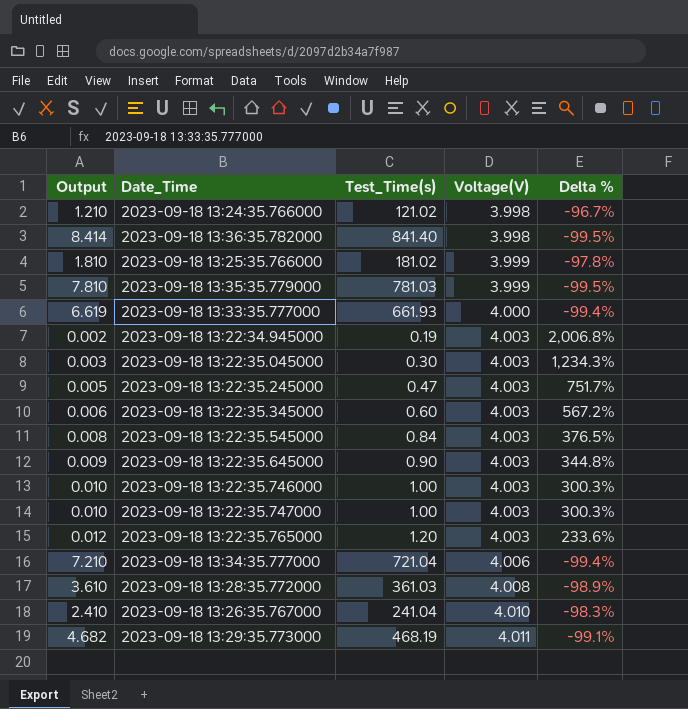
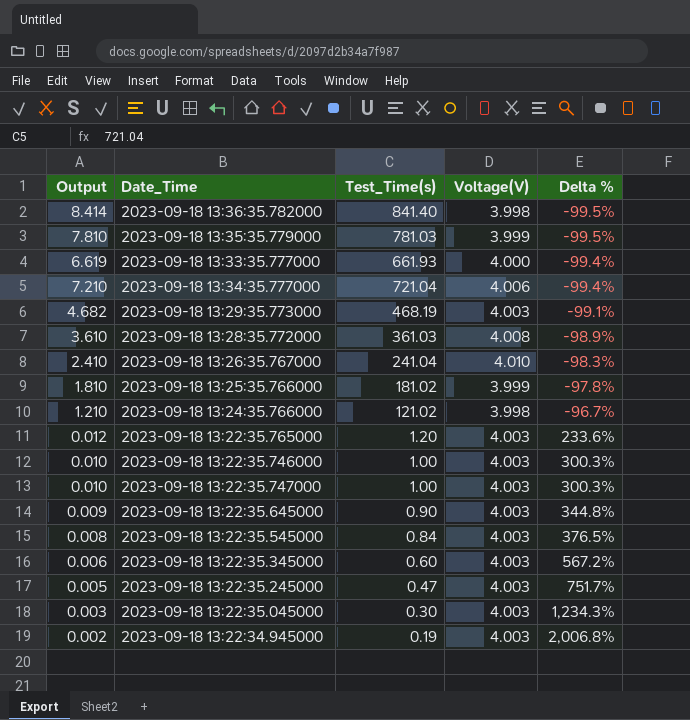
row order: Voltage(V) ascending -> Delta % ascending
2023-09-18 13:29:35.773000 | Voltage(V): 4.011 -> 4.003

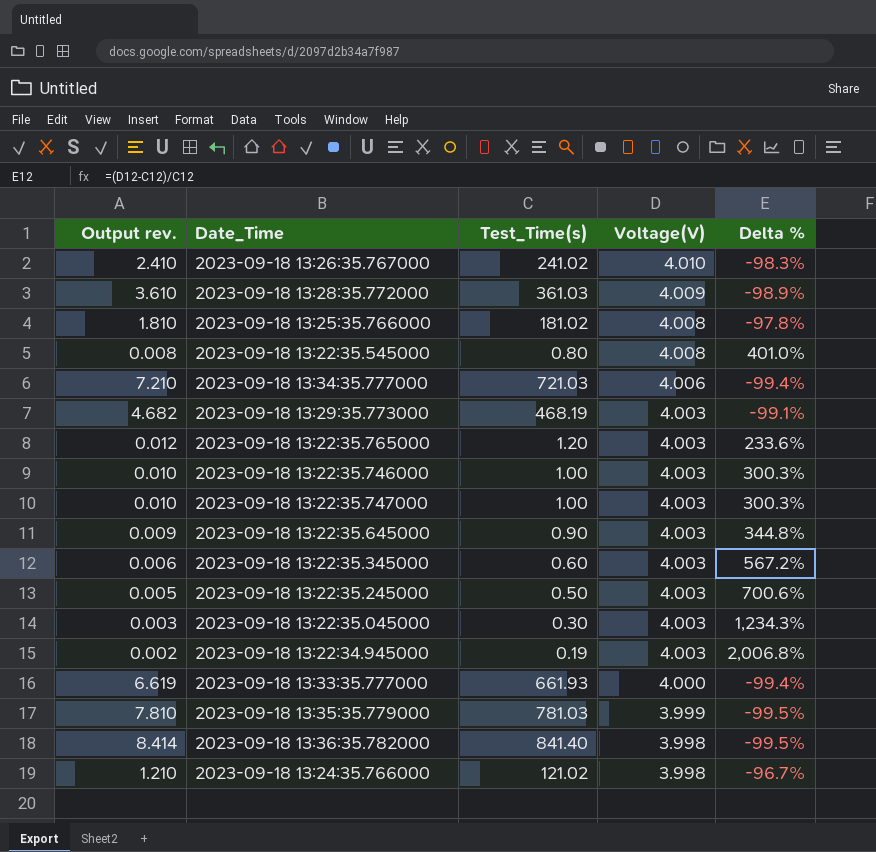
row order: Delta % ascending -> Voltage(V) descending
column name: Output -> Output rev.
2023-09-18 13:26:35.767000 | Test_Time(s): 241.04 -> 241.02
2023-09-18 13:28:35.772000 | Voltage(V): 4.008 -> 4.009
2023-09-18 13:25:35.766000 | Voltage(V): 3.999 -> 4.008
2023-09-18 13:22:35.545000 | Test_Time(s): 0.84 -> 0.80
2023-09-18 13:22:35.545000 | Voltage(V): 4.003 -> 4.008
2023-09-18 13:22:35.545000 | Delta %: 376.5% -> 401.0%
2023-09-18 13:34:35.777000 | Test_Time(s): 721.04 -> 721.03
2023-09-18 13:22:35.245000 | Test_Time(s): 0.47 -> 0.50
2023-09-18 13:22:35.245000 | Delta %: 751.7% -> 700.6%

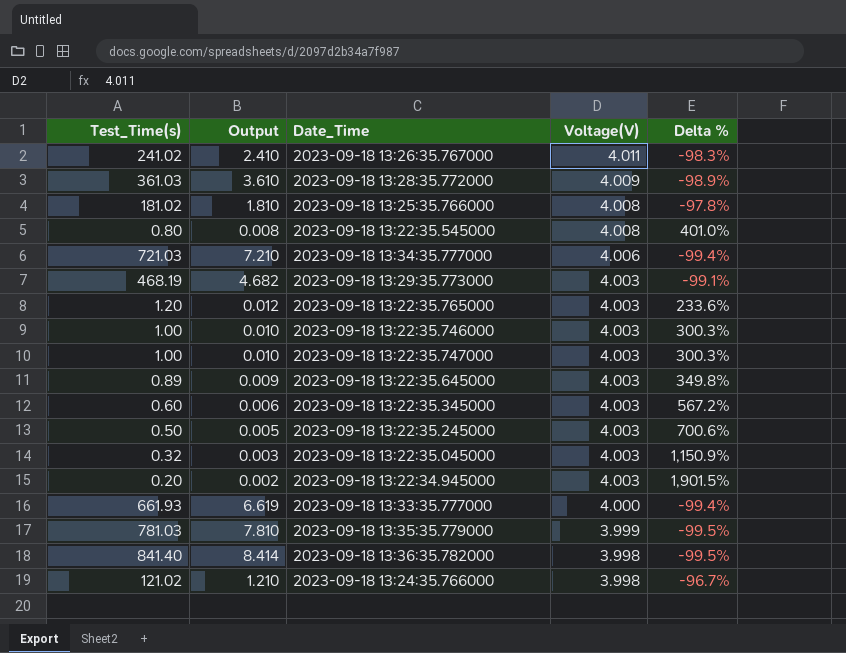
column Test_Time(s) | position: 3 -> 1
column name: Output rev. -> Output
2023-09-18 13:26:35.767000 | Voltage(V): 4.010 -> 4.011
2023-09-18 13:22:35.645000 | Test_Time(s): 0.90 -> 0.89
2023-09-18 13:22:35.645000 | Delta %: 344.8% -> 349.8%
2023-09-18 13:22:35.045000 | Test_Time(s): 0.30 -> 0.32
2023-09-18 13:22:35.045000 | Delta %: 1,234.3% -> 1,150.9%
2023-09-18 13:22:34.945000 | Test_Time(s): 0.19 -> 0.20
2023-09-18 13:22:34.945000 | Delta %: 2,006.8% -> 1,901.5%

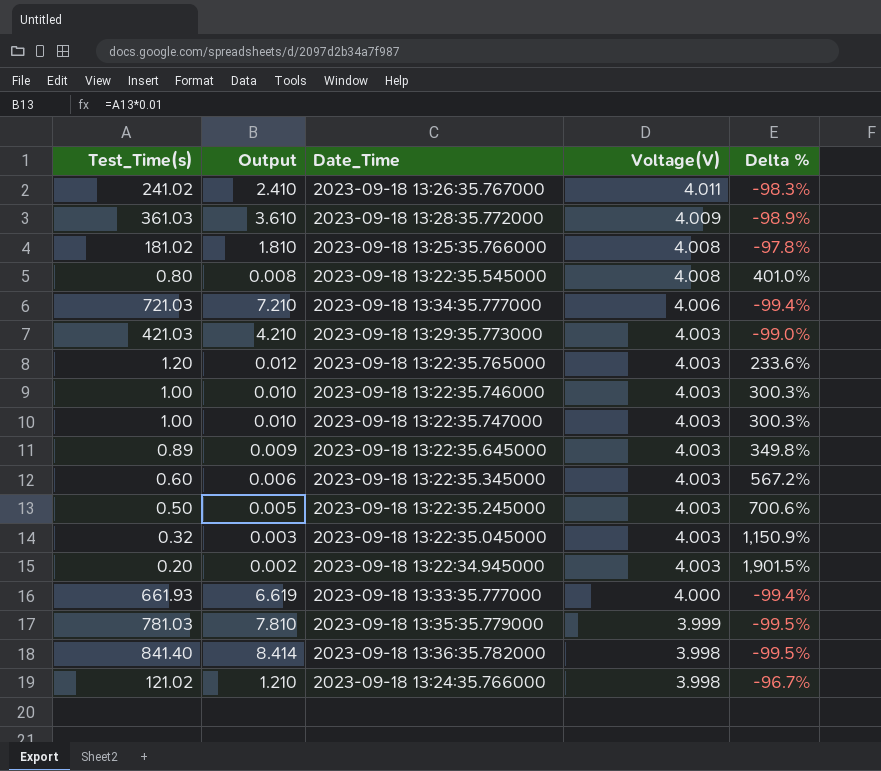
2023-09-18 13:29:35.773000 | Test_Time(s): 468.19 -> 421.03
2023-09-18 13:29:35.773000 | Output: 4.682 -> 4.210
2023-09-18 13:29:35.773000 | Delta %: -99.1% -> -99.0%

